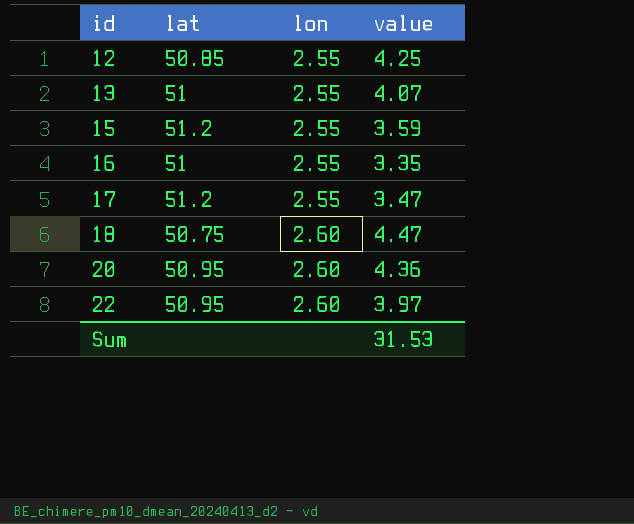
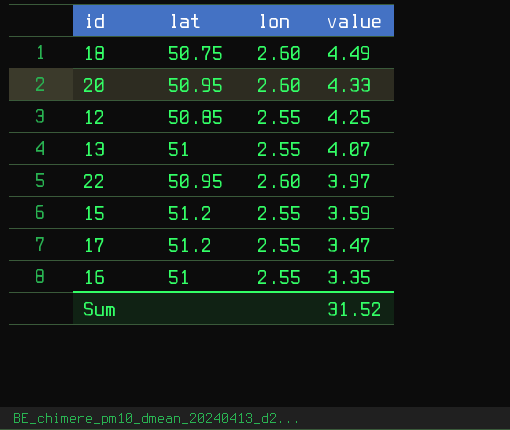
row order: id ascending -> value descending
18 | value: 4.47 -> 4.49
20 | value: 4.36 -> 4.33
Sum | value: 31.53 -> 31.52

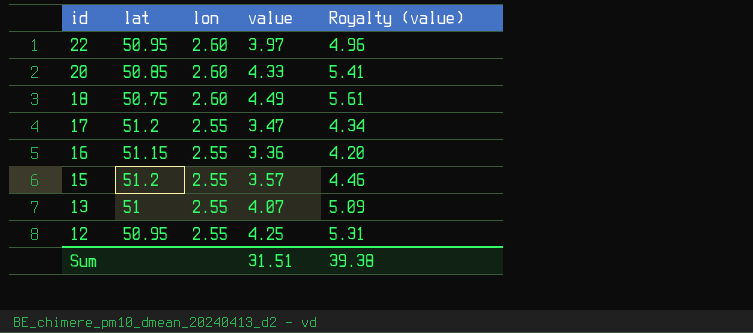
row order: value descending -> id descending
column Royalty (value) | formula: none -> [value] * 1.25
20 | lat: 50.95 -> 50.85
16 | lat: 51 -> 51.15
16 | value: 3.35 -> 3.36
15 | value: 3.59 -> 3.57
12 | lat: 50.85 -> 50.95
Sum | value: 31.52 -> 31.51

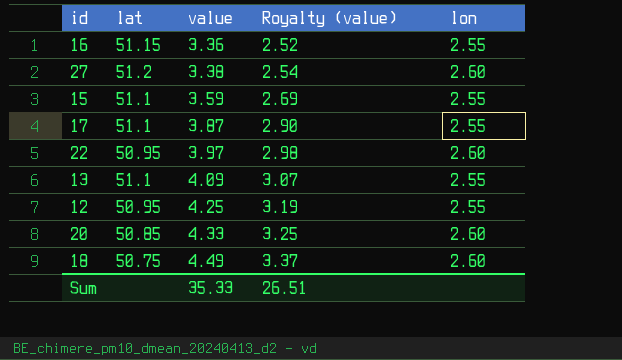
row order: id descending -> value ascending
column Royalty (value) | formula: [value] * 1.25 -> [value] * 0.75
column lon | position: 3 -> 5
row 27: none -> 51.2 | 3.38 | 2.54 | 2.60
15 | lat: 51.2 -> 51.1
15 | value: 3.57 -> 3.59
17 | lat: 51.2 -> 51.1
17 | value: 3.47 -> 3.87
13 | lat: 51 -> 51.1
13 | value: 4.07 -> 4.09
Sum | value: 31.51 -> 35.33
Sum | Royalty (value): 39.38 -> 26.51

